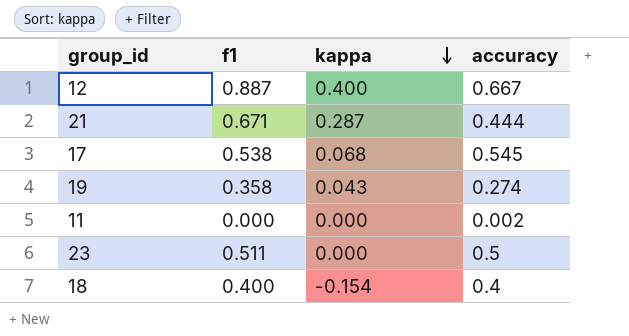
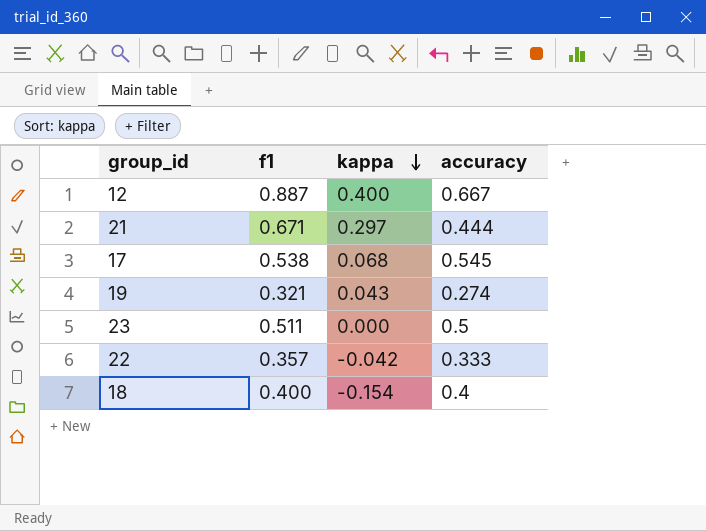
row 11: 0.000 | 0.000 | 0.002 -> none
21 | kappa: 0.287 -> 0.297
19 | f1: 0.358 -> 0.321
row 22: none -> 0.357 | -0.042 | 0.333

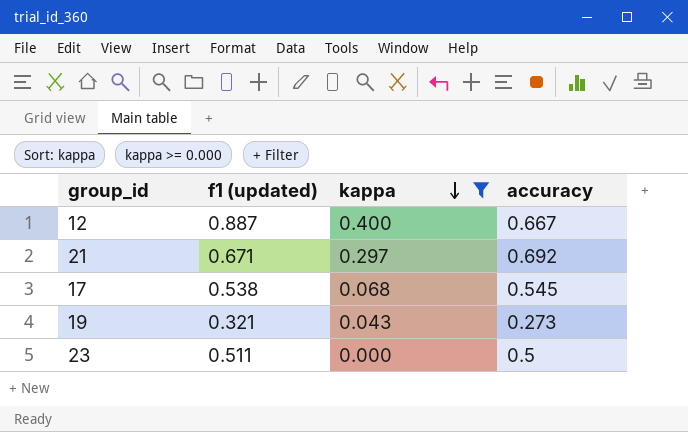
filter: none -> kappa >= 0.000
column name: f1 -> f1 (updated)
21 | accuracy: 0.444 -> 0.692
19 | accuracy: 0.274 -> 0.273

